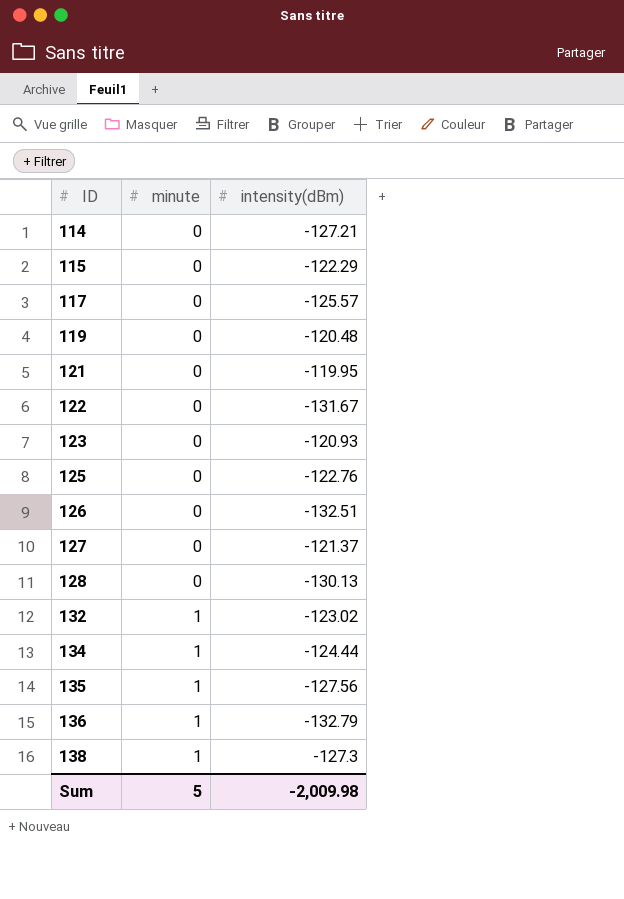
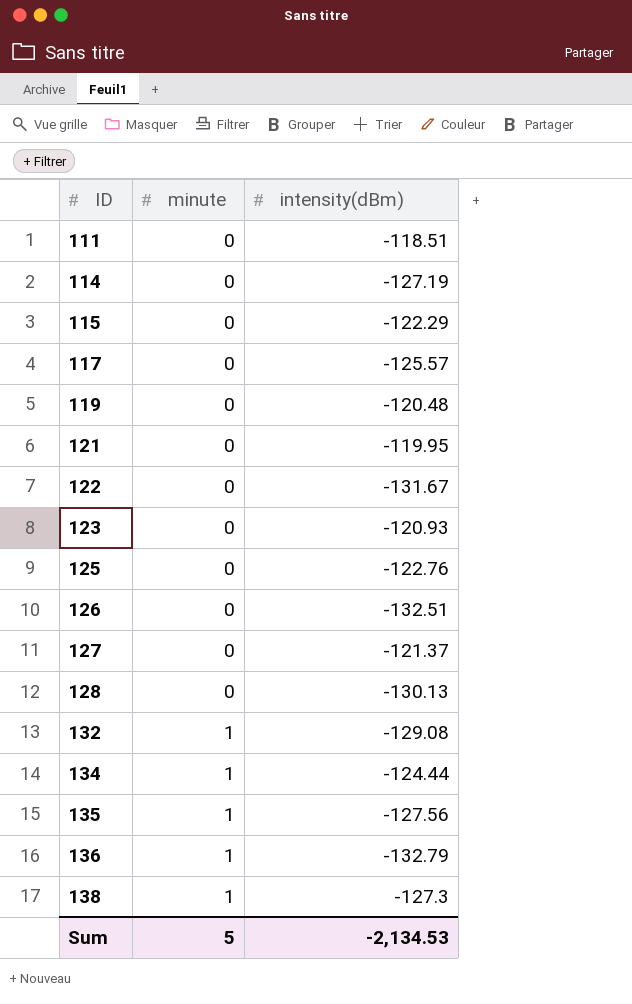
row 111: none -> 0 | -118.51
114 | intensity(dBm): -127.21 -> -127.19
132 | intensity(dBm): -123.02 -> -129.08
Sum | intensity(dBm): -2,009.98 -> -2,134.53

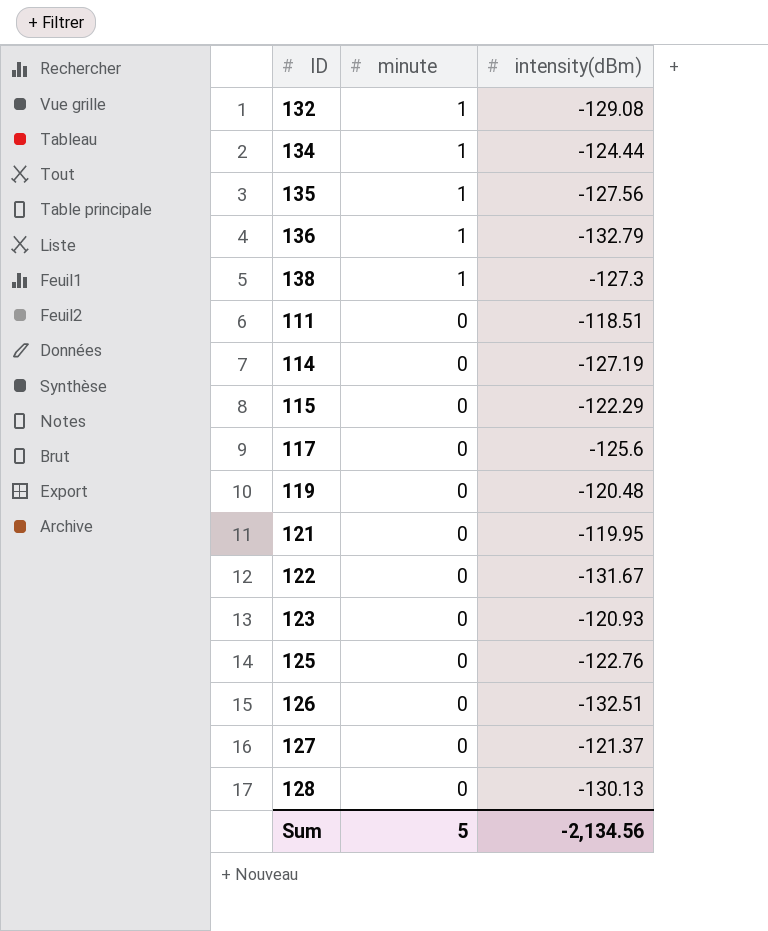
row order: ID ascending -> minute descending
117 | intensity(dBm): -125.57 -> -125.6
Sum | intensity(dBm): -2,134.53 -> -2,134.56

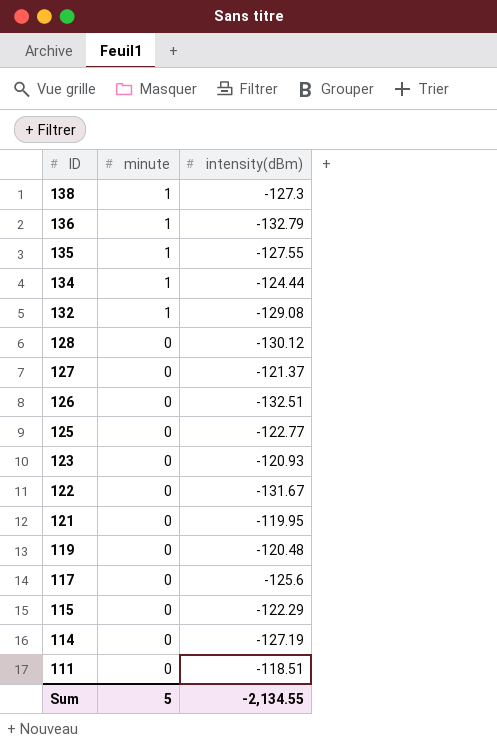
row order: minute descending -> ID descending
135 | intensity(dBm): -127.56 -> -127.55
128 | intensity(dBm): -130.13 -> -130.12
125 | intensity(dBm): -122.76 -> -122.77
Sum | intensity(dBm): -2,134.56 -> -2,134.55

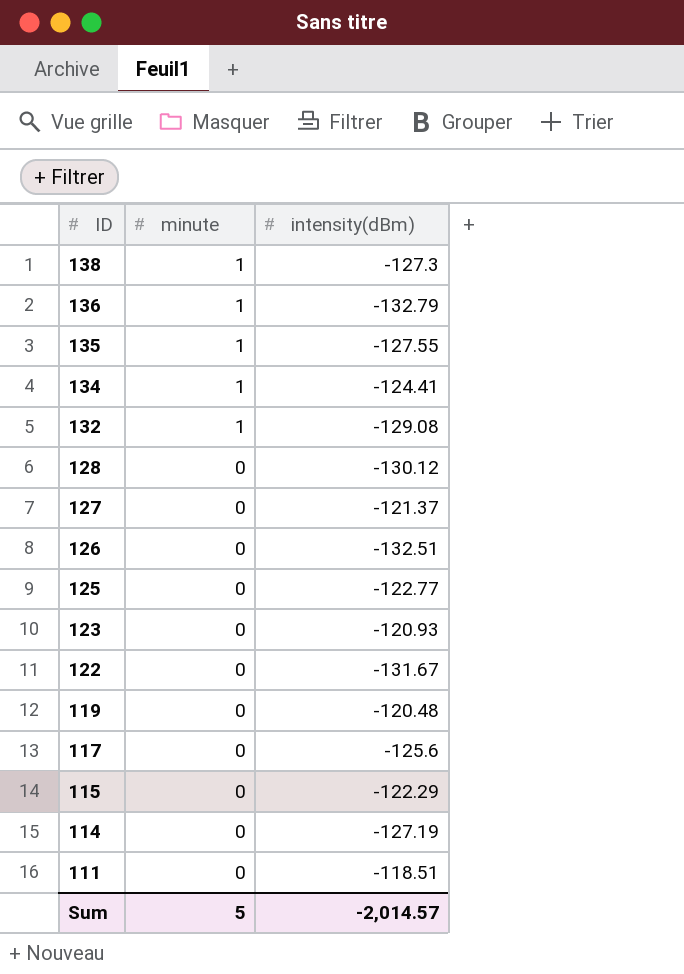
row 121: 0 | -119.95 -> none
134 | intensity(dBm): -124.44 -> -124.41
Sum | intensity(dBm): -2,134.55 -> -2,014.57

